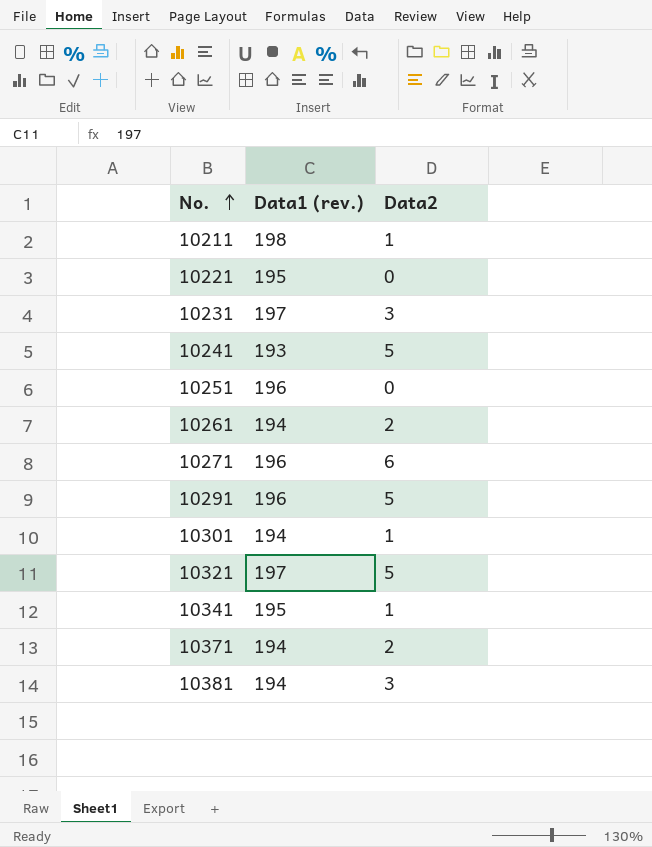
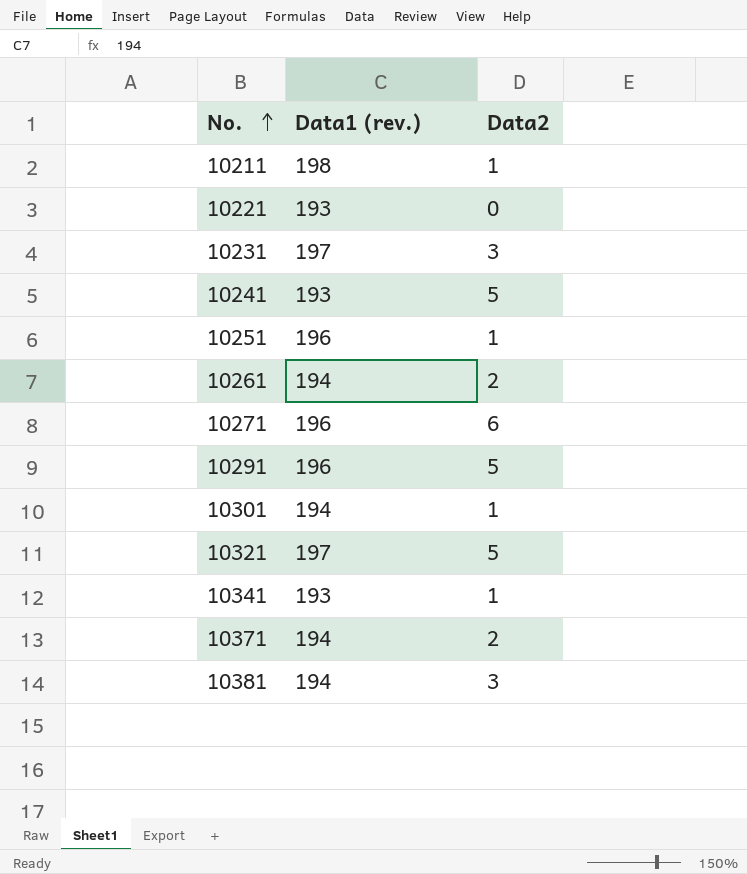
10221 | Data1 (rev.): 195 -> 193
10251 | Data2: 0 -> 1
10341 | Data1 (rev.): 195 -> 193

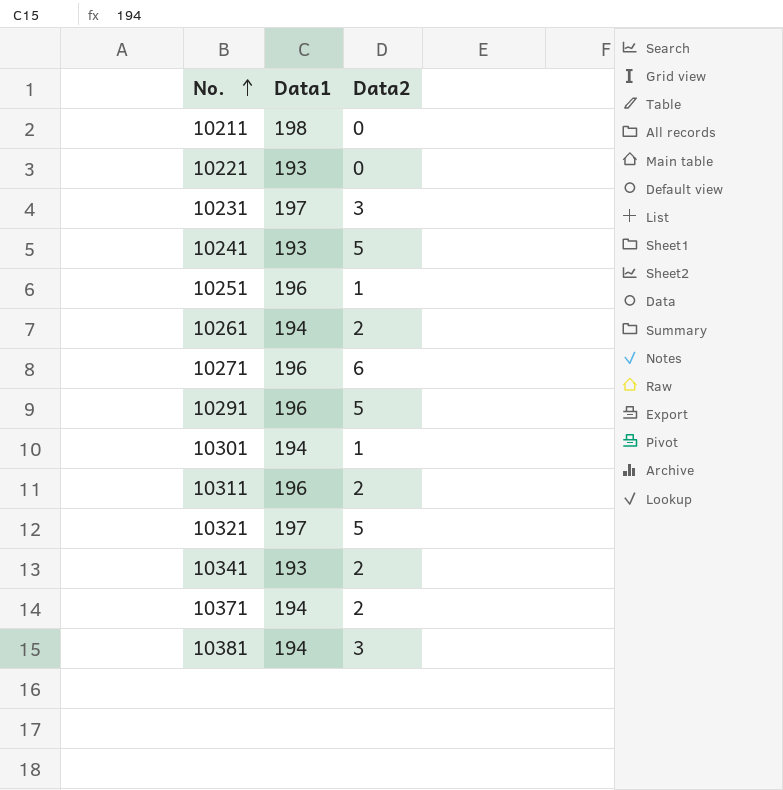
column name: Data1 (rev.) -> Data1
10211 | Data2: 1 -> 0
row 10311: none -> 196 | 2
10341 | Data2: 1 -> 2

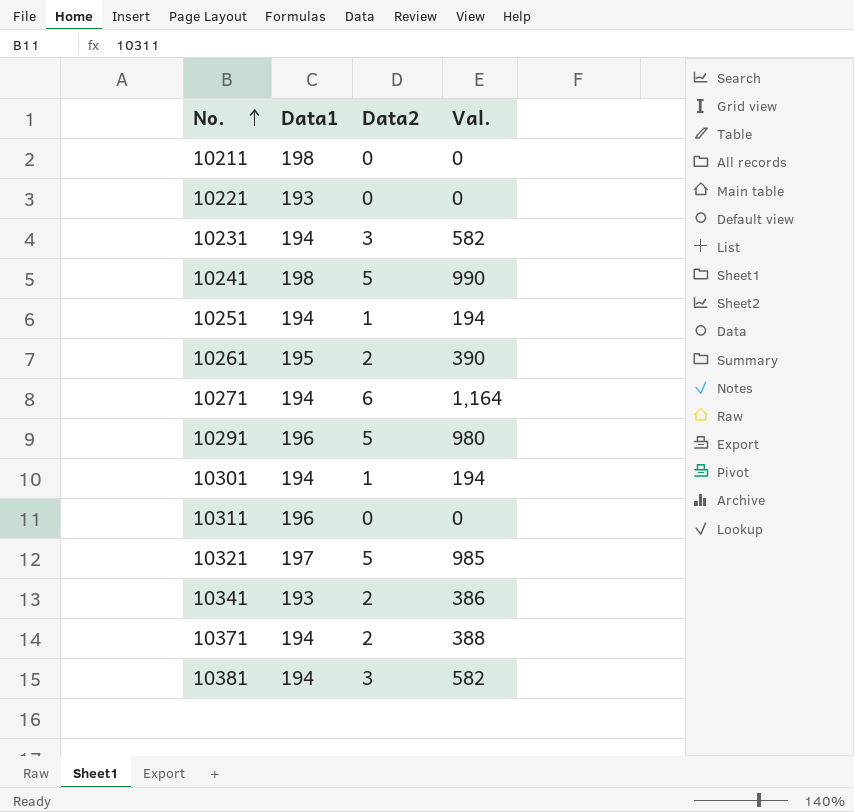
column Val. | formula: none -> [Data1] * [Data2]
10231 | Data1: 197 -> 194
10241 | Data1: 193 -> 198
10251 | Data1: 196 -> 194
10261 | Data1: 194 -> 195
10271 | Data1: 196 -> 194
10311 | Data2: 2 -> 0

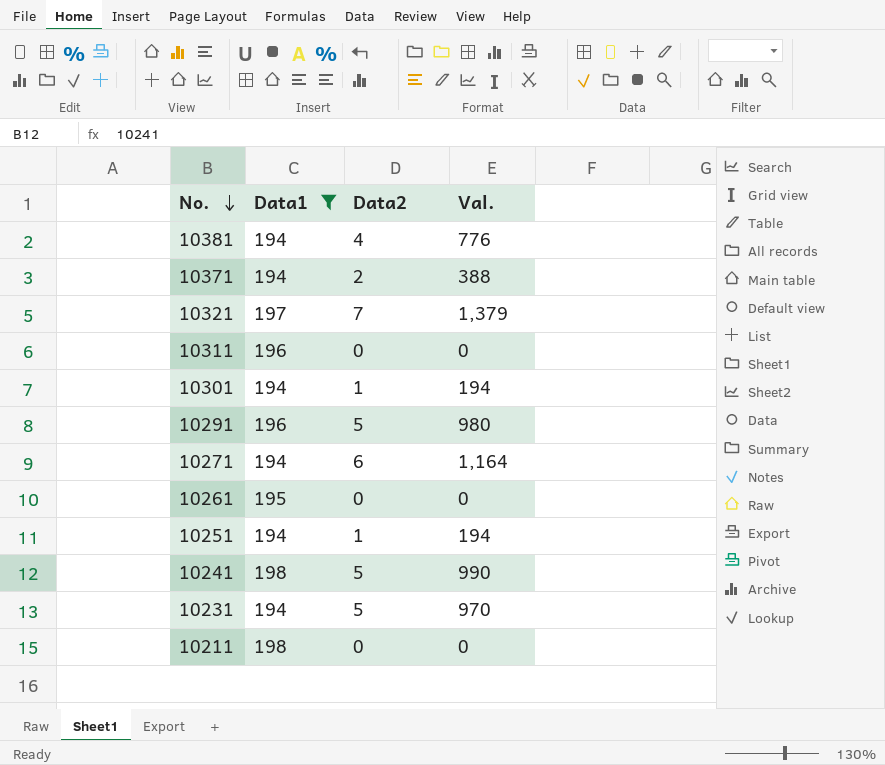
filter: none -> Data1 != 193
row order: No. ascending -> No. descending
10381 | Data2: 3 -> 4
10381 | Val.: 582 -> 776
10321 | Data2: 5 -> 7
10321 | Val.: 985 -> 1,379
10261 | Data2: 2 -> 0
10261 | Val.: 390 -> 0
10231 | Data2: 3 -> 5
10231 | Val.: 582 -> 970

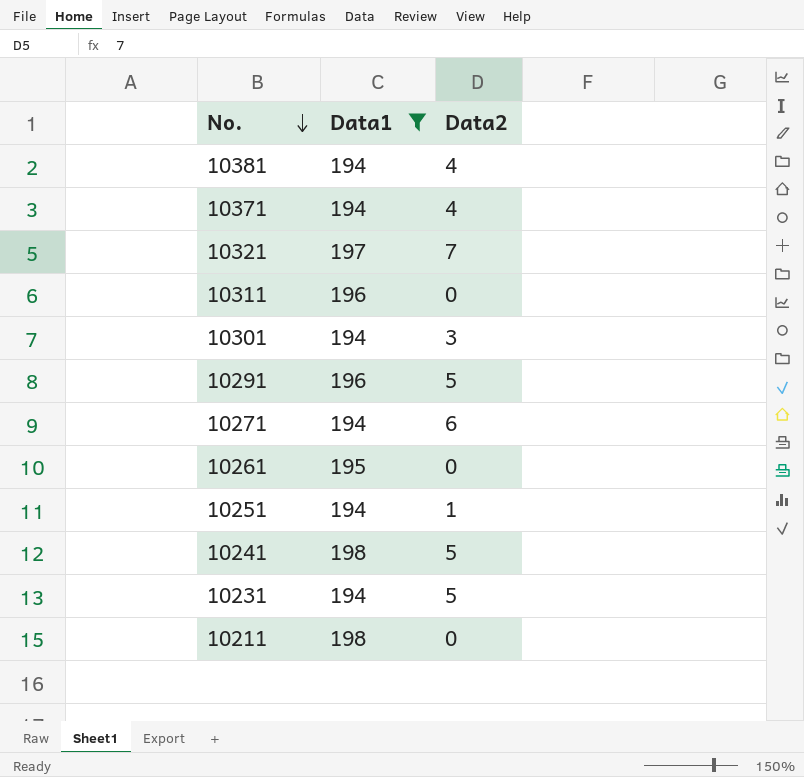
column Val. | formula: [Data1] * [Data2] -> none
10371 | Data2: 2 -> 4
10301 | Data2: 1 -> 3

